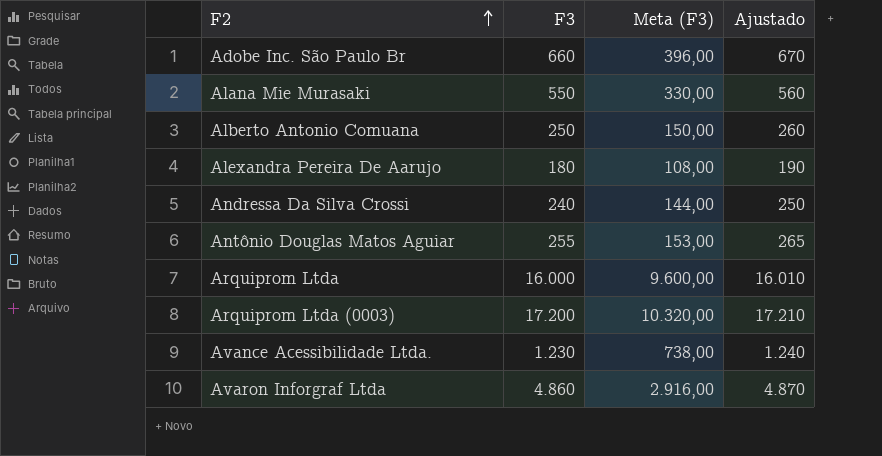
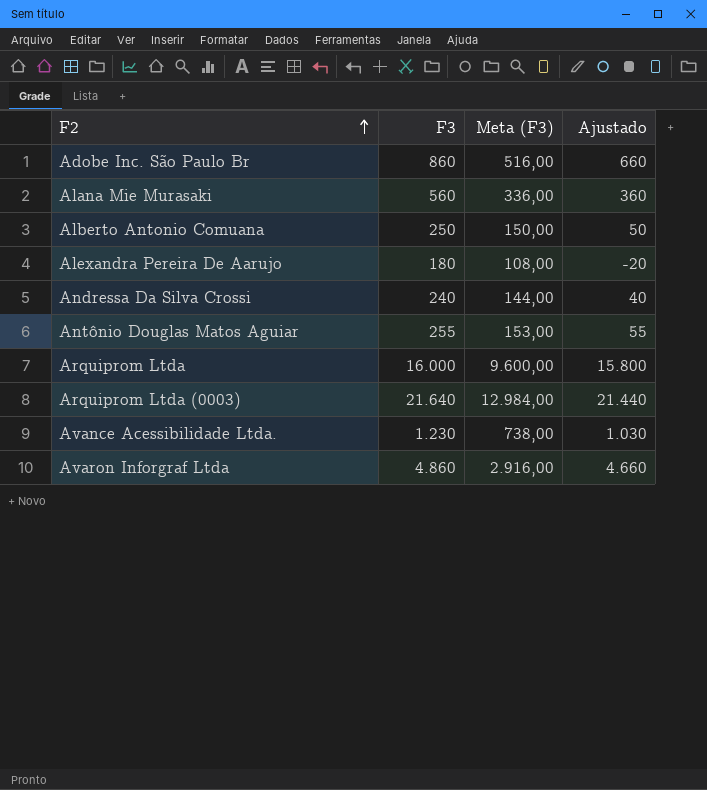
column Ajustado | formula: [F3] + 10 -> [F3] - 200
Adobe Inc. São Paulo Br | F3: 660 -> 860
Adobe Inc. São Paulo Br | Meta (F3): 396,00 -> 516,00
Alana Mie Murasaki | F3: 550 -> 560
Alana Mie Murasaki | Meta (F3): 330,00 -> 336,00
Arquiprom Ltda (0003) | F3: 17.200 -> 21.640
Arquiprom Ltda (0003) | Meta (F3): 10.320,00 -> 12.984,00

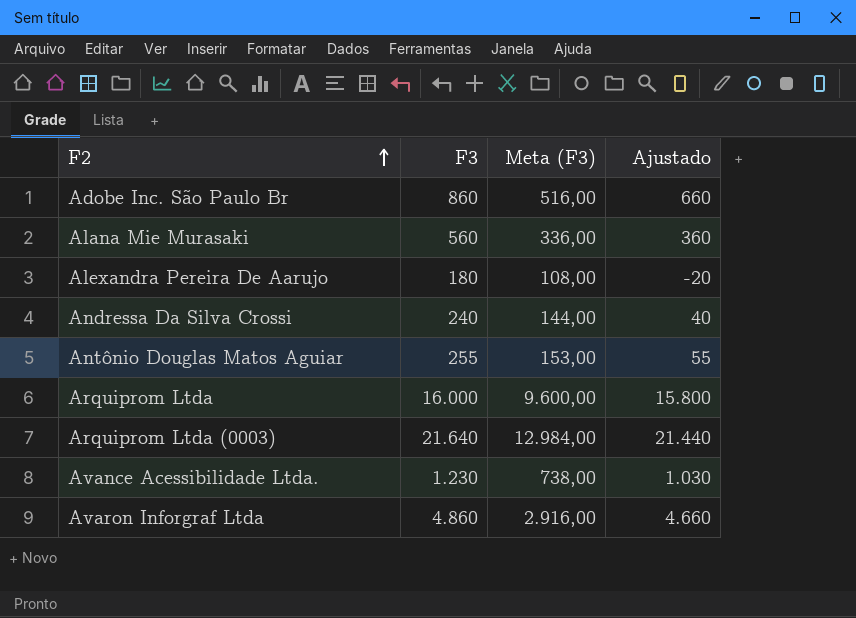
row Alberto Antonio Comuana: 250 | 150,00 | 50 -> none

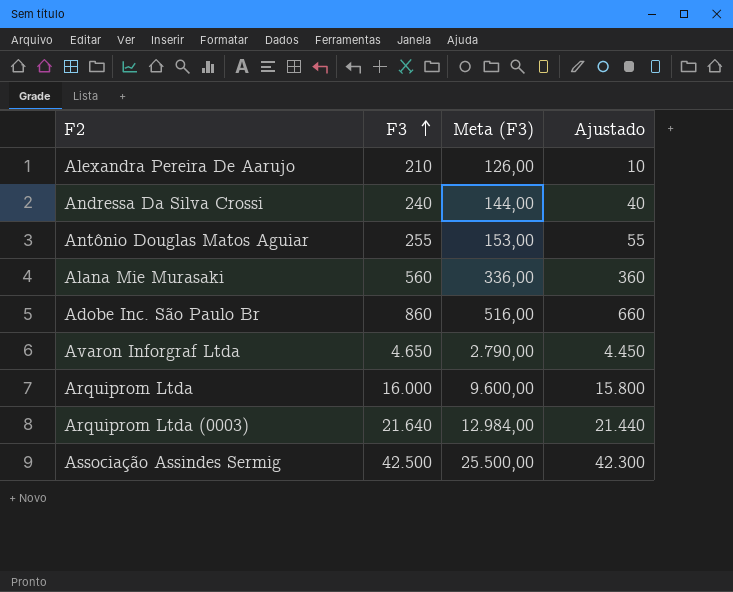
row order: F2 ascending -> F3 ascending
row Avance Acessibilidade Ltda.: 1.230 | 738,00 | 1.030 -> none
Alexandra Pereira De Aarujo | F3: 180 -> 210
Alexandra Pereira De Aarujo | Meta (F3): 108,00 -> 126,00
Alexandra Pereira De Aarujo | Ajustado: -20 -> 10
Avaron Inforgraf Ltda | F3: 4.860 -> 4.650
Avaron Inforgraf Ltda | Meta (F3): 2.916,00 -> 2.790,00
Avaron Inforgraf Ltda | Ajustado: 4.660 -> 4.450
row Associação Assindes Sermig: none -> 42.500 | 25.500,00 | 42.300

